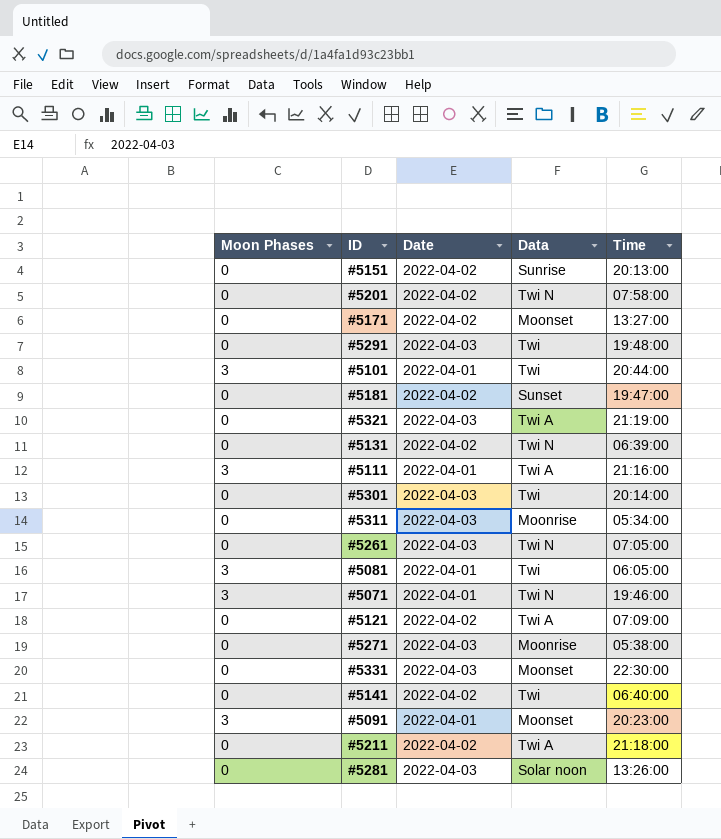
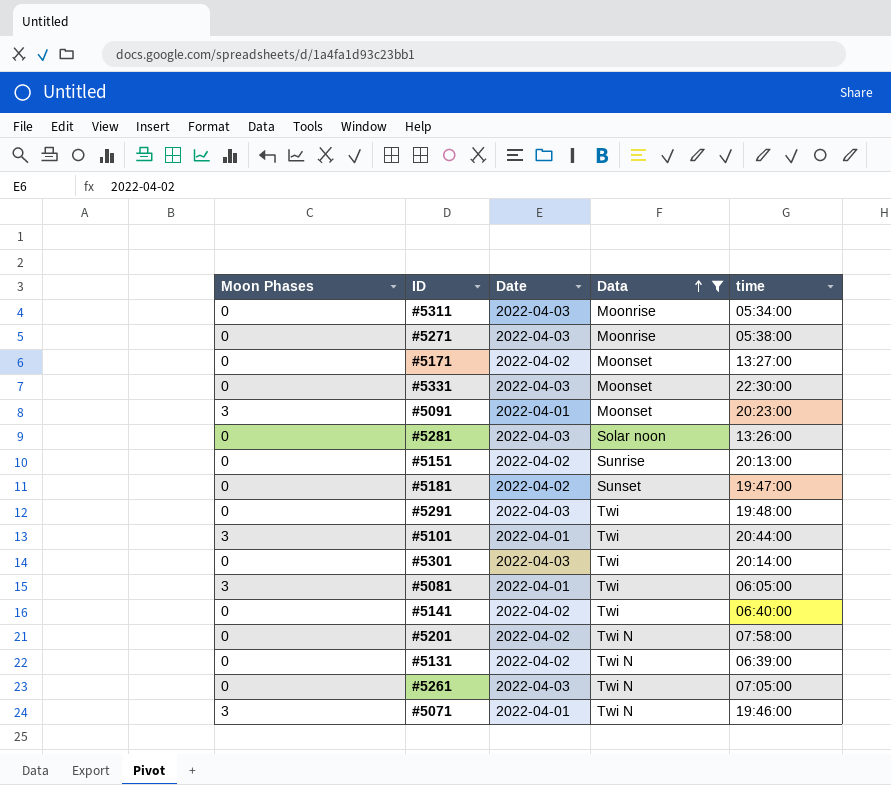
filter: none -> Data != Twi A
row order: none -> Data ascending
column name: Time -> time

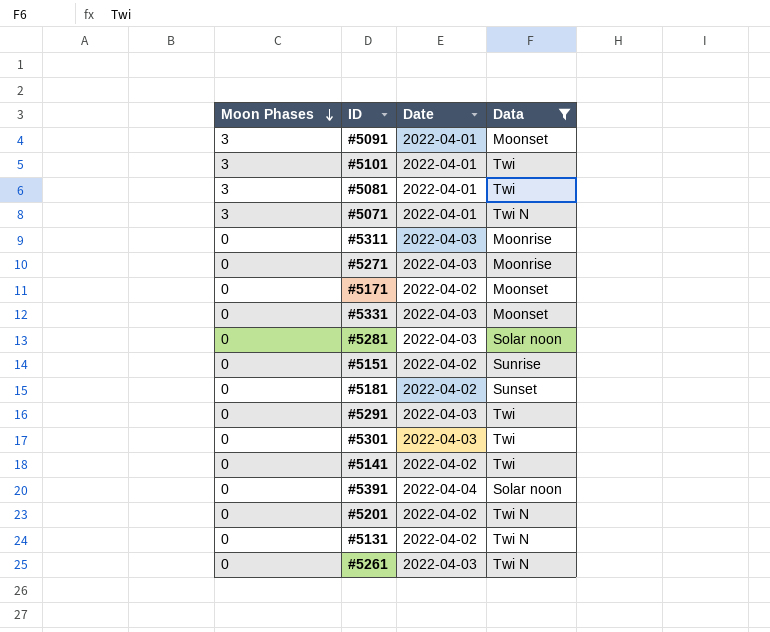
row order: Data ascending -> Moon Phases descending
column time | position: 5 -> none
row #5391: none -> 0 | 2022-04-04 | Solar noon

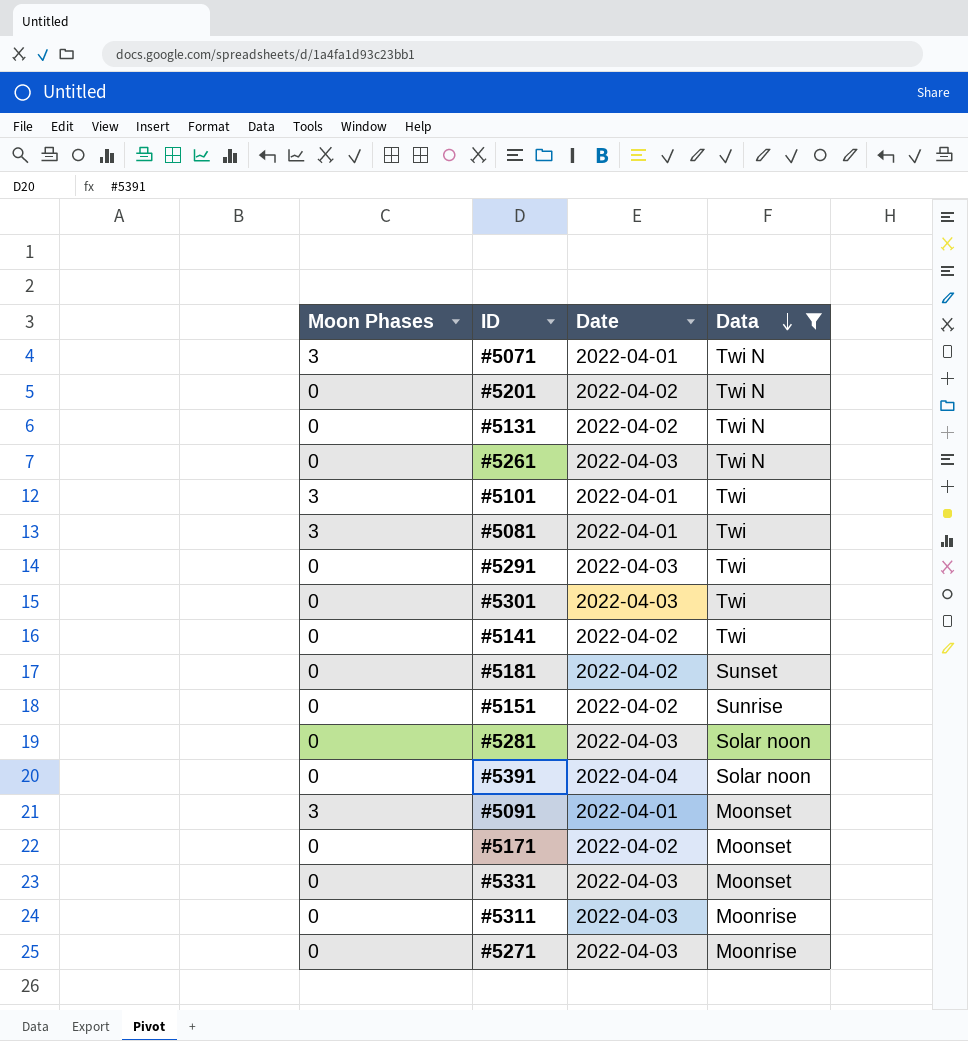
row order: Moon Phases descending -> Data descending

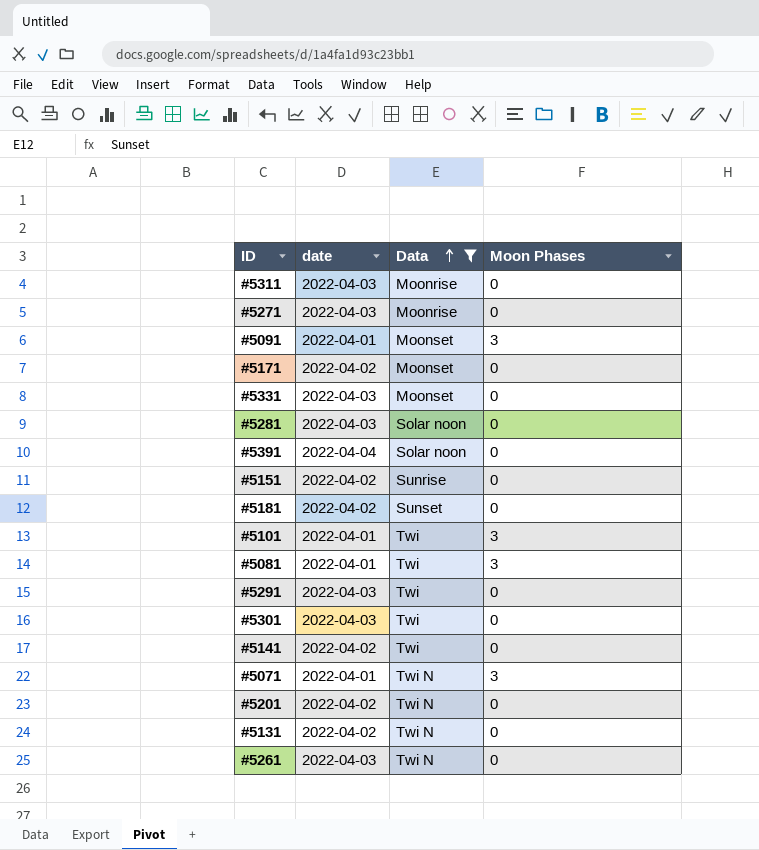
row order: Data descending -> Data ascending
column name: Date -> date
column Moon Phases | position: 1 -> 4

